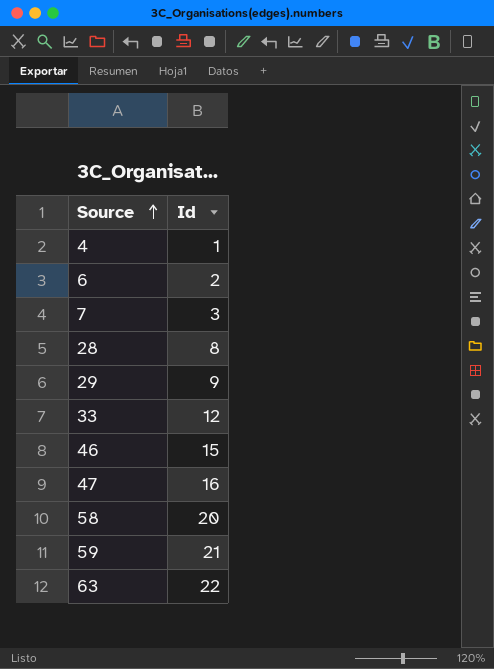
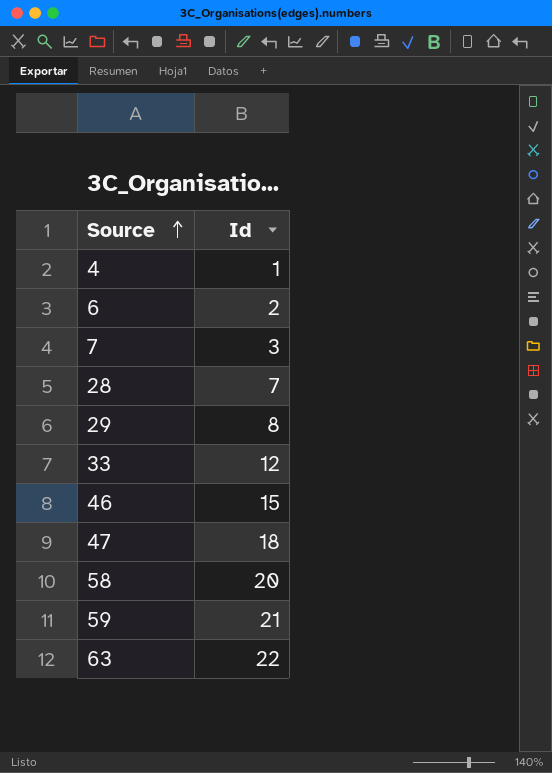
28 | Id: 8 -> 7
29 | Id: 9 -> 8
47 | Id: 16 -> 18

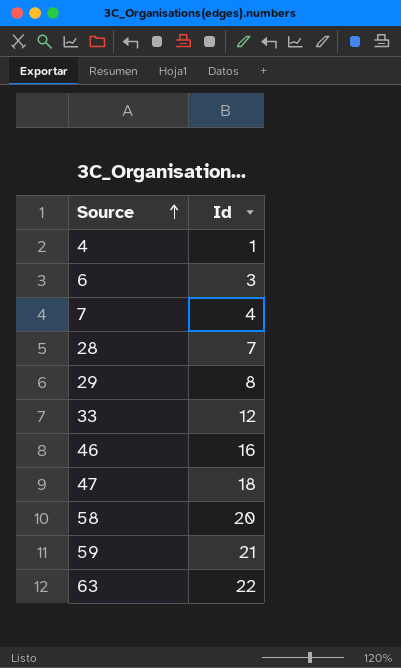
6 | Id: 2 -> 3
7 | Id: 3 -> 4
46 | Id: 15 -> 16

